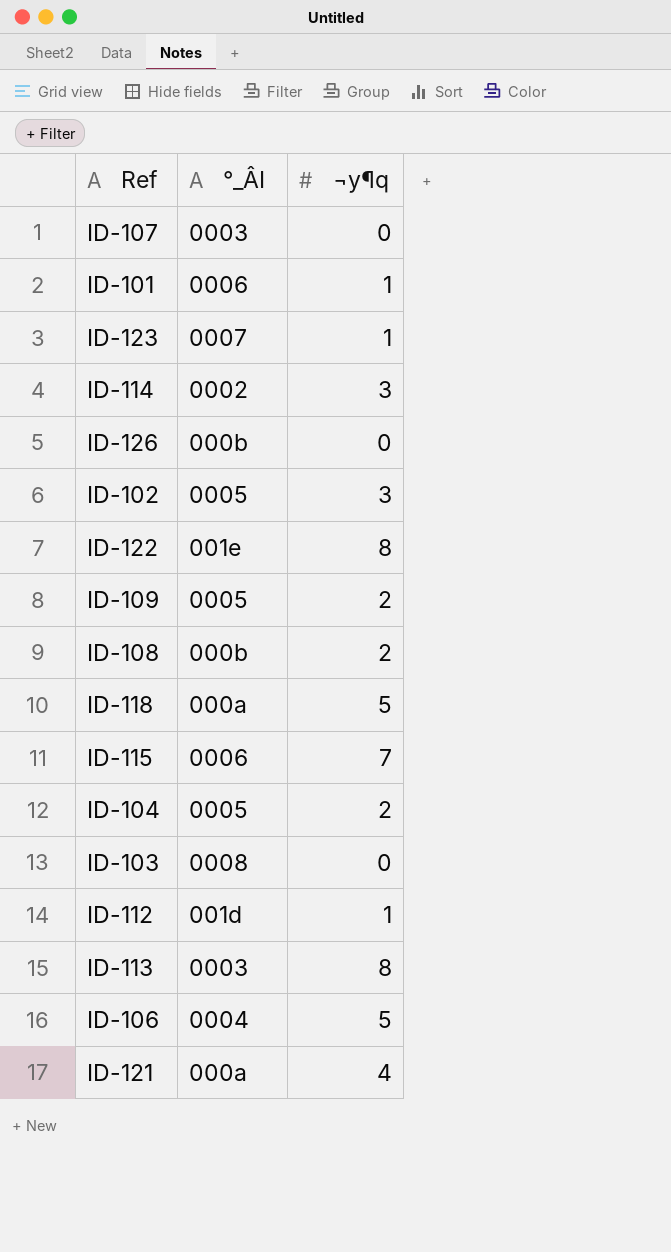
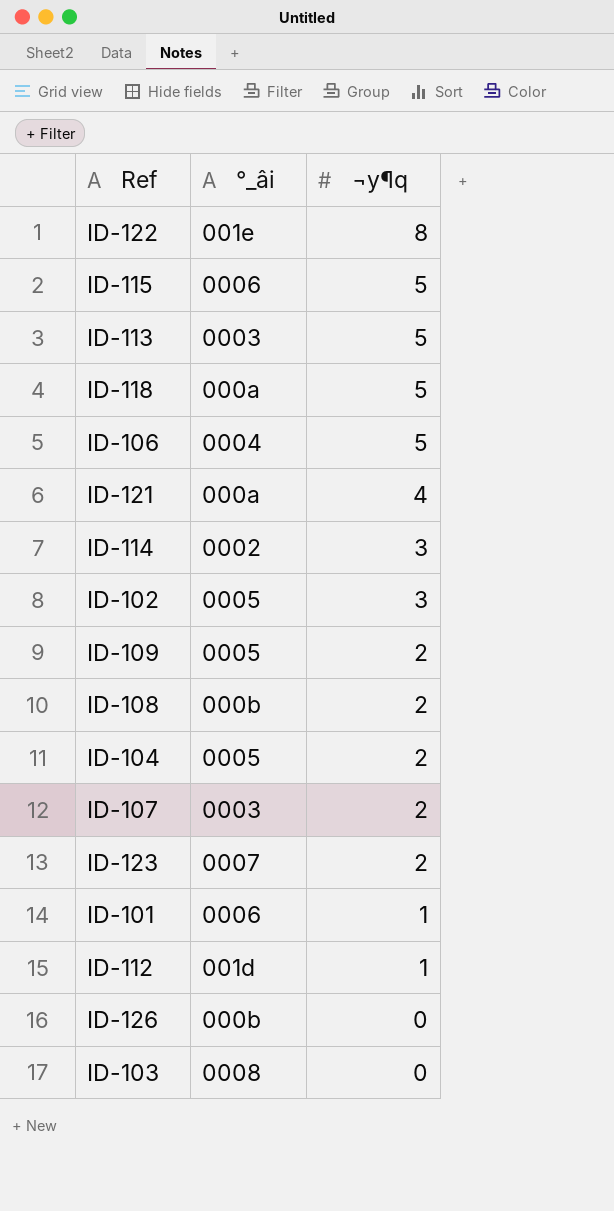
row order: none -> ¬y¶q descending
column name: °_ÂI -> °_âi
ID-115 | ¬y¶q: 7 -> 5
ID-113 | ¬y¶q: 8 -> 5
ID-107 | ¬y¶q: 0 -> 2
ID-123 | ¬y¶q: 1 -> 2

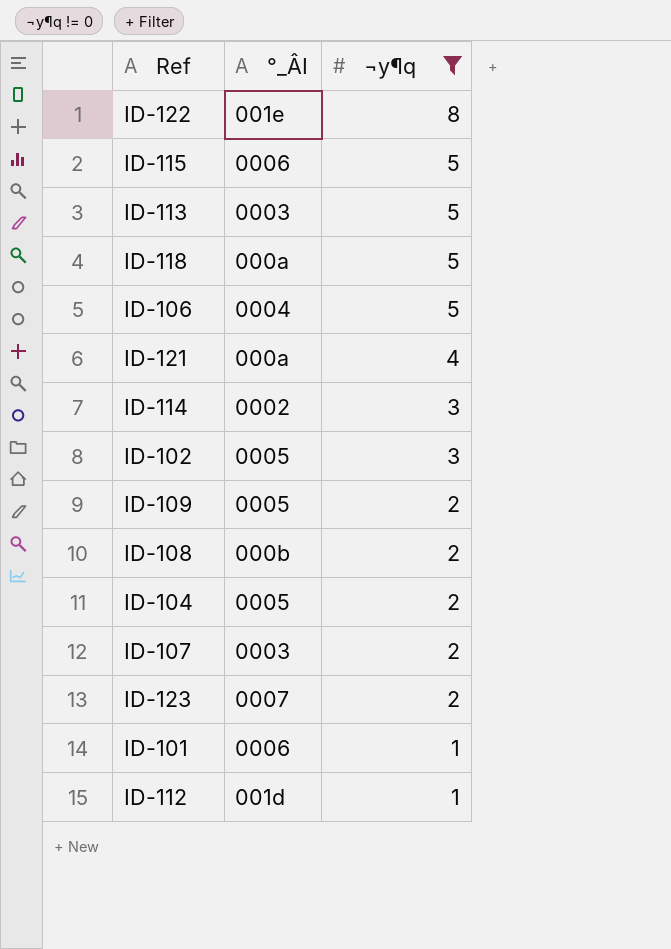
filter: none -> ¬y¶q != 0
column name: °_âi -> °_ÂI

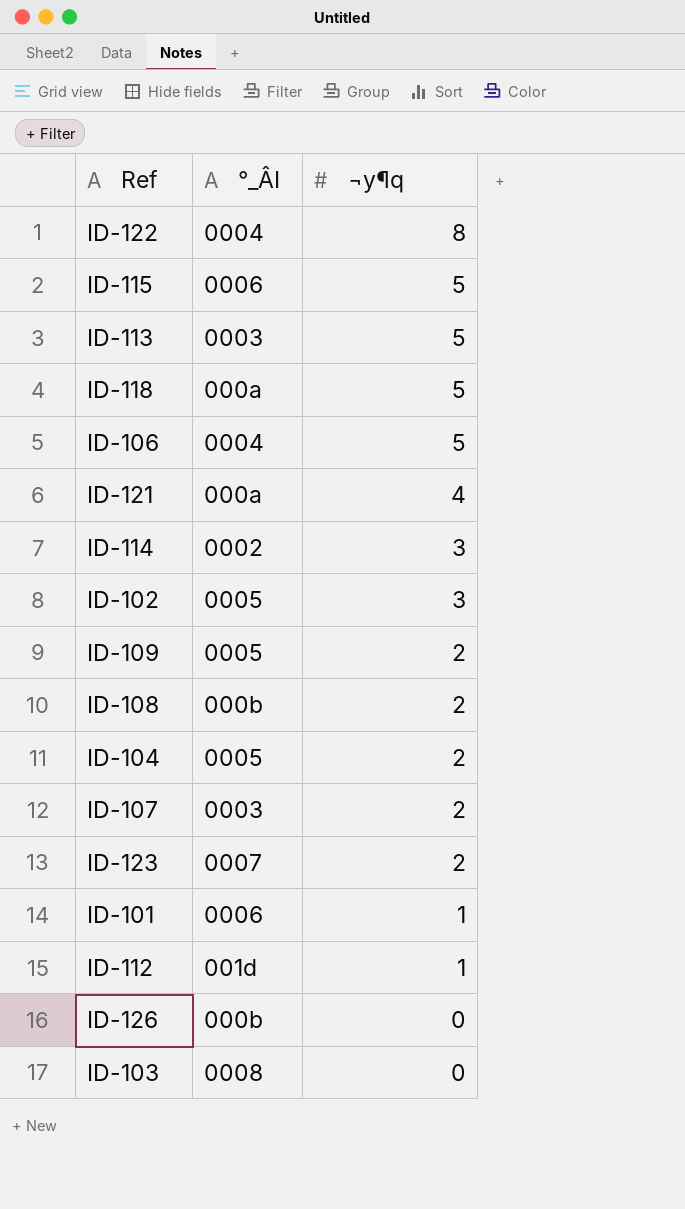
filter: ¬y¶q != 0 -> none
ID-122 | °_ÂI: 001e -> 0004

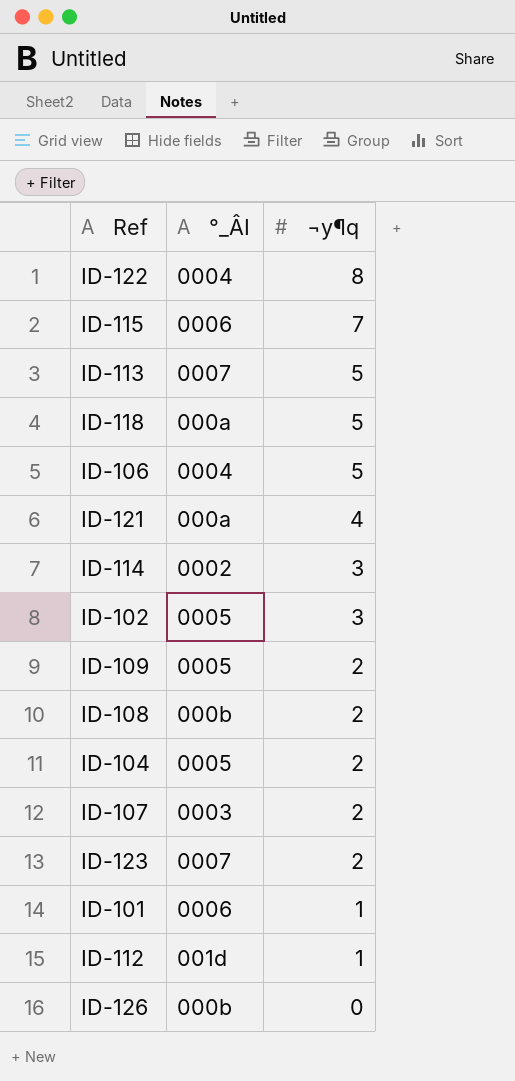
row ID-103: 0008 | 0 -> none
ID-115 | ¬y¶q: 5 -> 7
ID-113 | °_ÂI: 0003 -> 0007

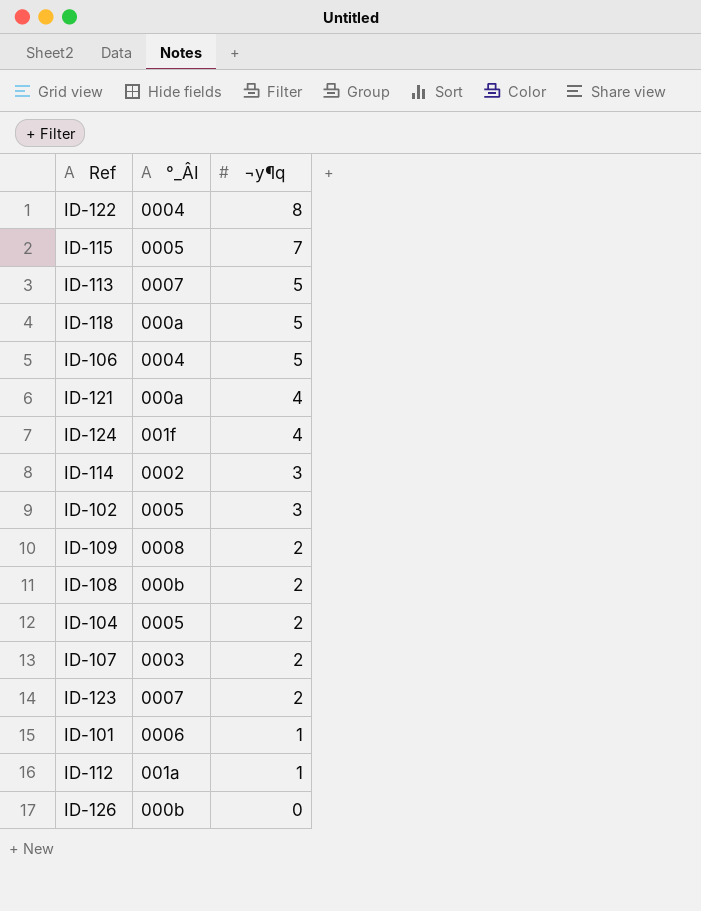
ID-115 | °_ÂI: 0006 -> 0005
row ID-124: none -> 001f | 4
ID-109 | °_ÂI: 0005 -> 0008
ID-112 | °_ÂI: 001d -> 001a

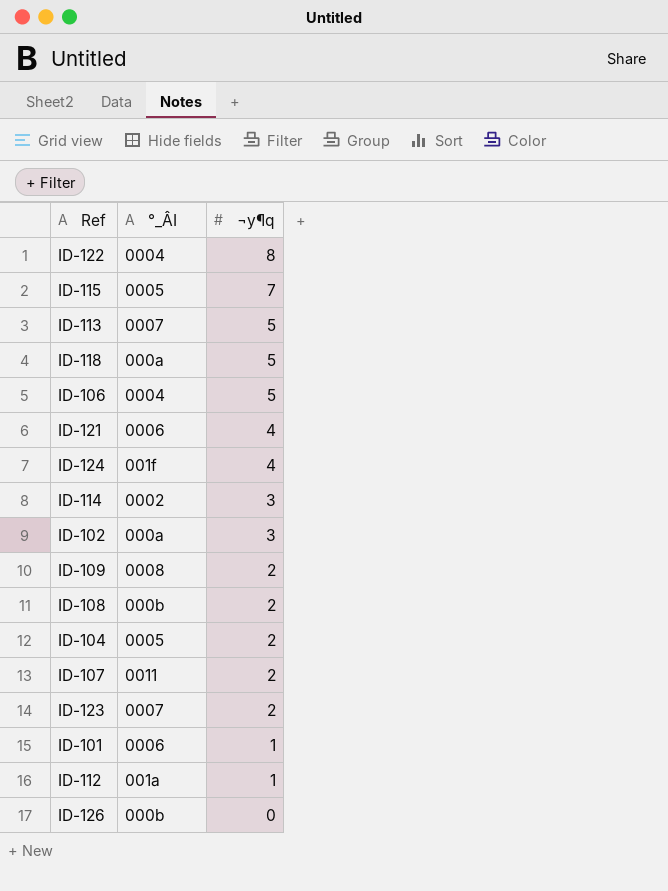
ID-121 | °_ÂI: 000a -> 0006
ID-102 | °_ÂI: 0005 -> 000a
ID-107 | °_ÂI: 0003 -> 0011

